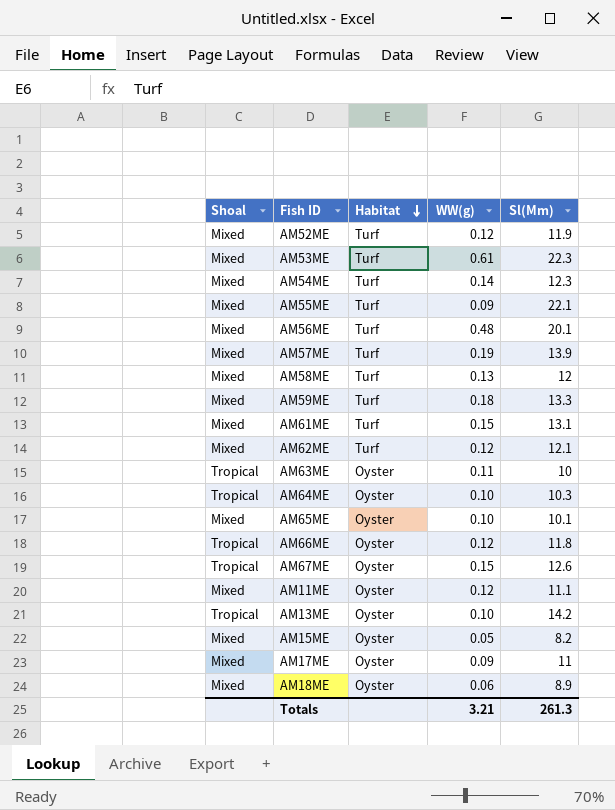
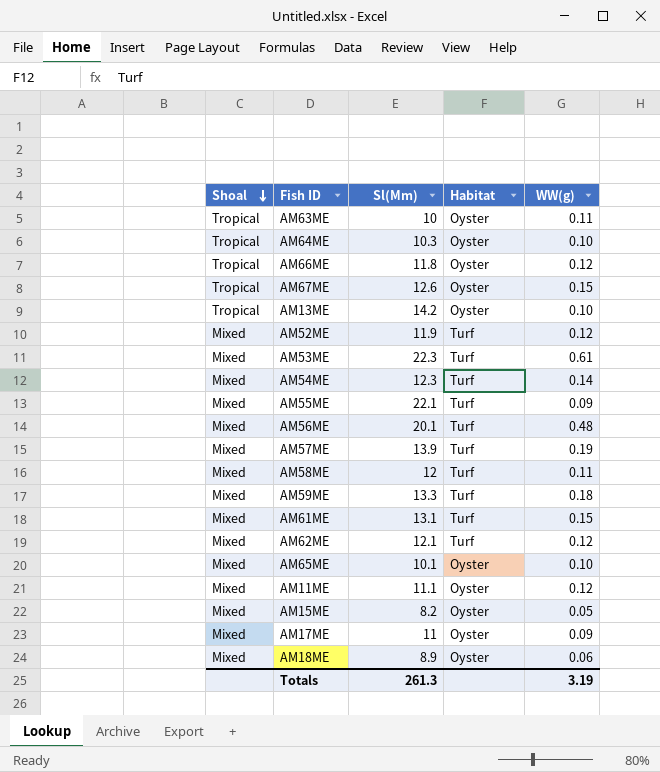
row order: Habitat descending -> Shoal descending
column Sl(Mm) | position: 5 -> 3
AM58ME | WW(g): 0.13 -> 0.11
Totals | WW(g): 3.21 -> 3.19

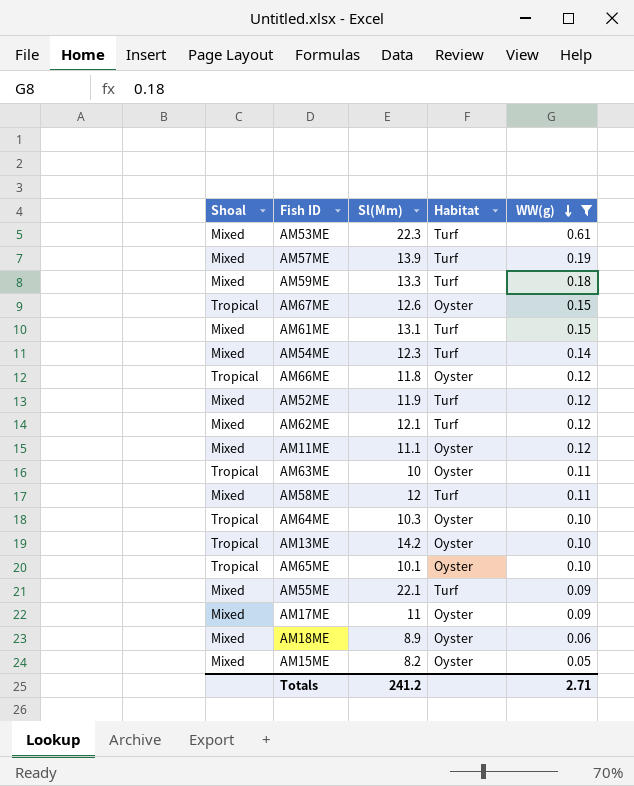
filter: none -> WW(g) != 0.48
row order: Shoal descending -> WW(g) descending
AM65ME | Shoal: Mixed -> Tropical
Totals | Sl(Mm): 261.3 -> 241.2
Totals | WW(g): 3.19 -> 2.71

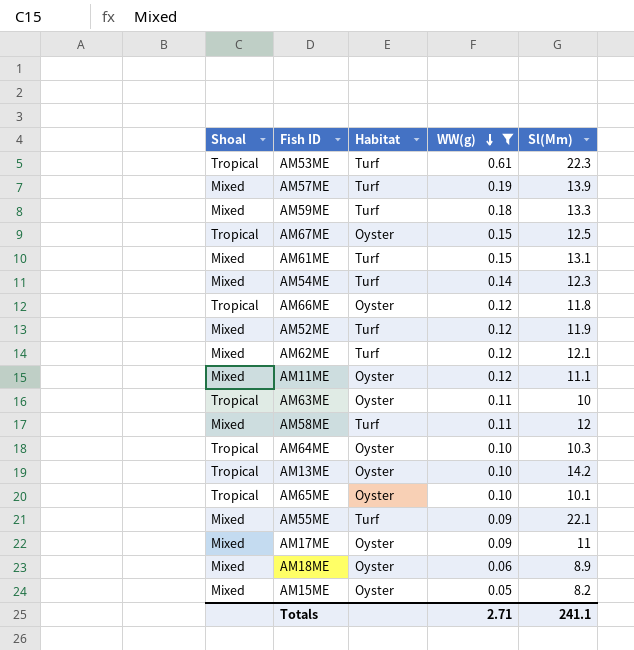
column Sl(Mm) | position: 3 -> 5
AM53ME | Shoal: Mixed -> Tropical
AM67ME | Sl(Mm): 12.6 -> 12.5
Totals | Sl(Mm): 241.2 -> 241.1

